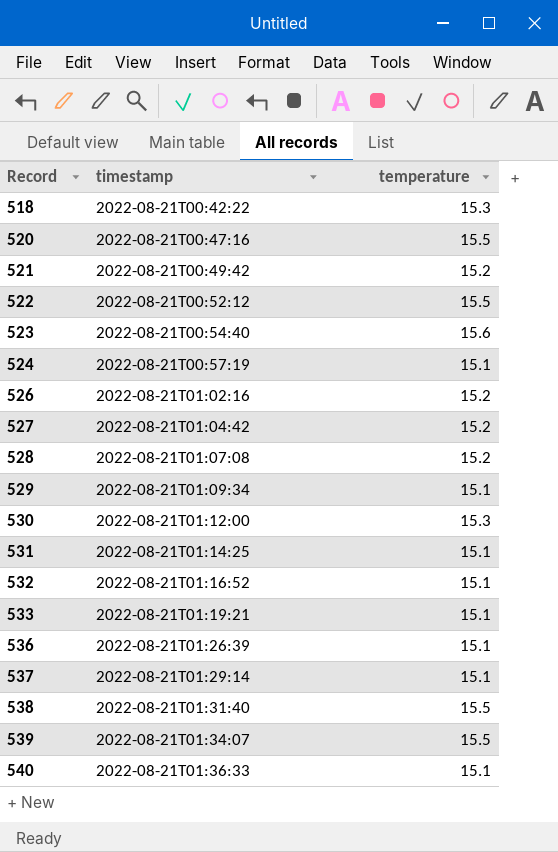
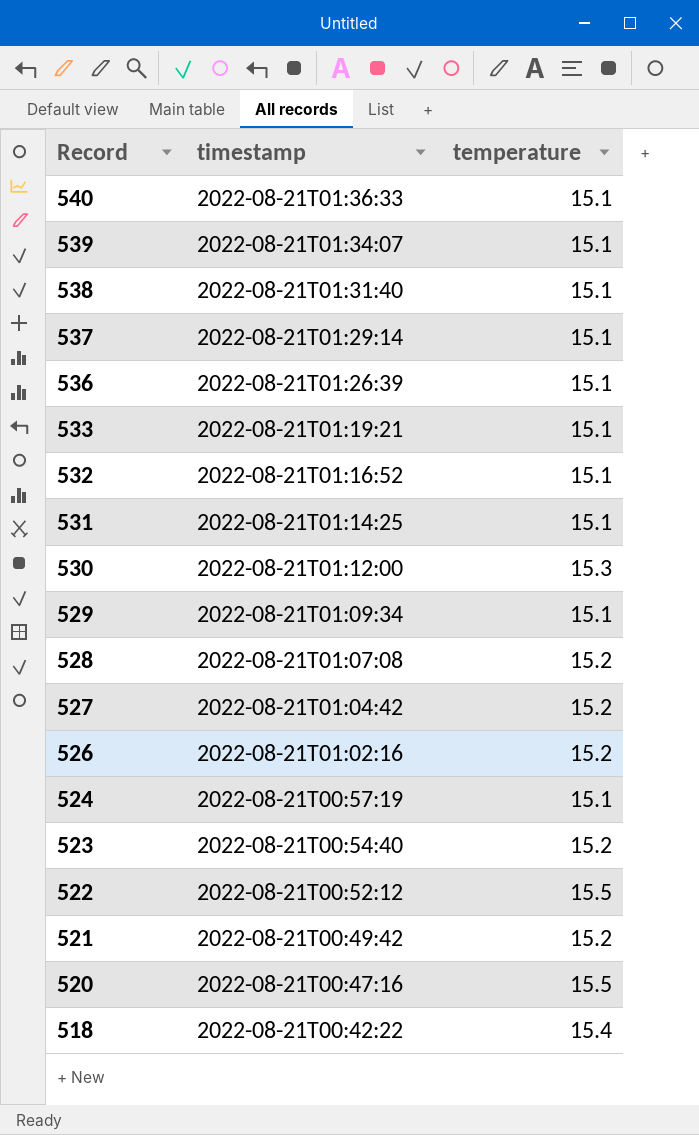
row order: Record ascending -> Record descending
539 | temperature: 15.5 -> 15.1
538 | temperature: 15.5 -> 15.1
523 | temperature: 15.6 -> 15.2
518 | temperature: 15.3 -> 15.4

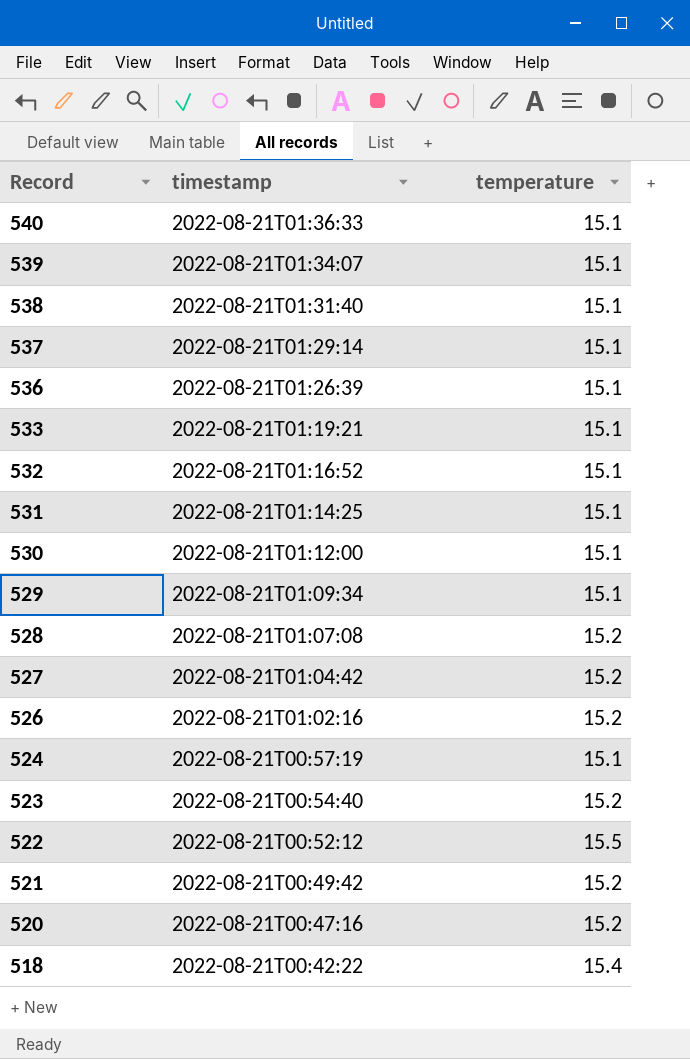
530 | temperature: 15.3 -> 15.1
520 | temperature: 15.5 -> 15.2

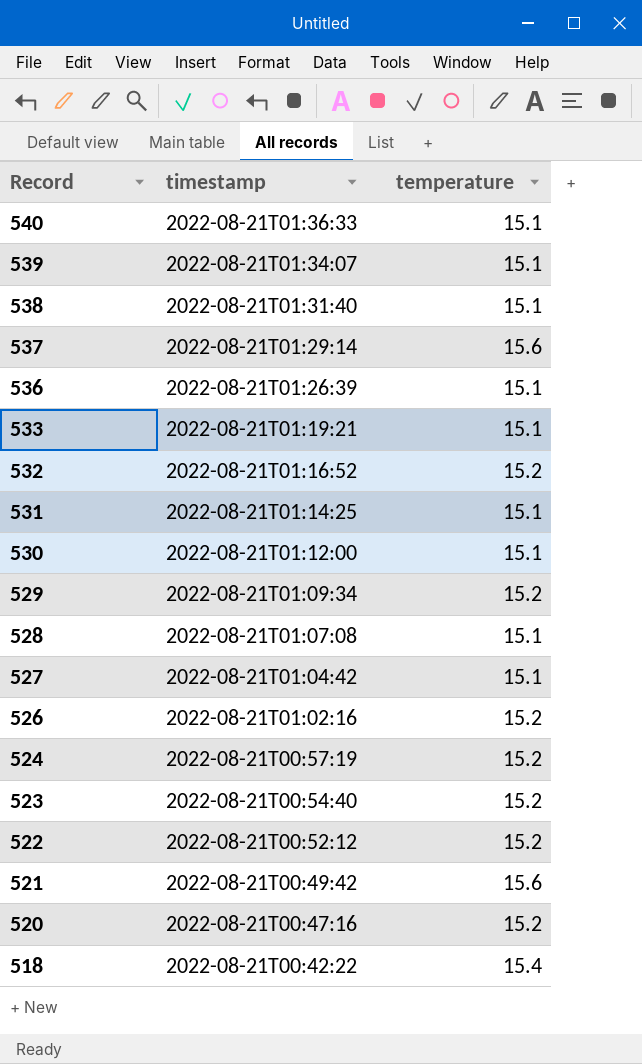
537 | temperature: 15.1 -> 15.6
532 | temperature: 15.1 -> 15.2
529 | temperature: 15.1 -> 15.2
528 | temperature: 15.2 -> 15.1
527 | temperature: 15.2 -> 15.1
524 | temperature: 15.1 -> 15.2
522 | temperature: 15.5 -> 15.2
521 | temperature: 15.2 -> 15.6

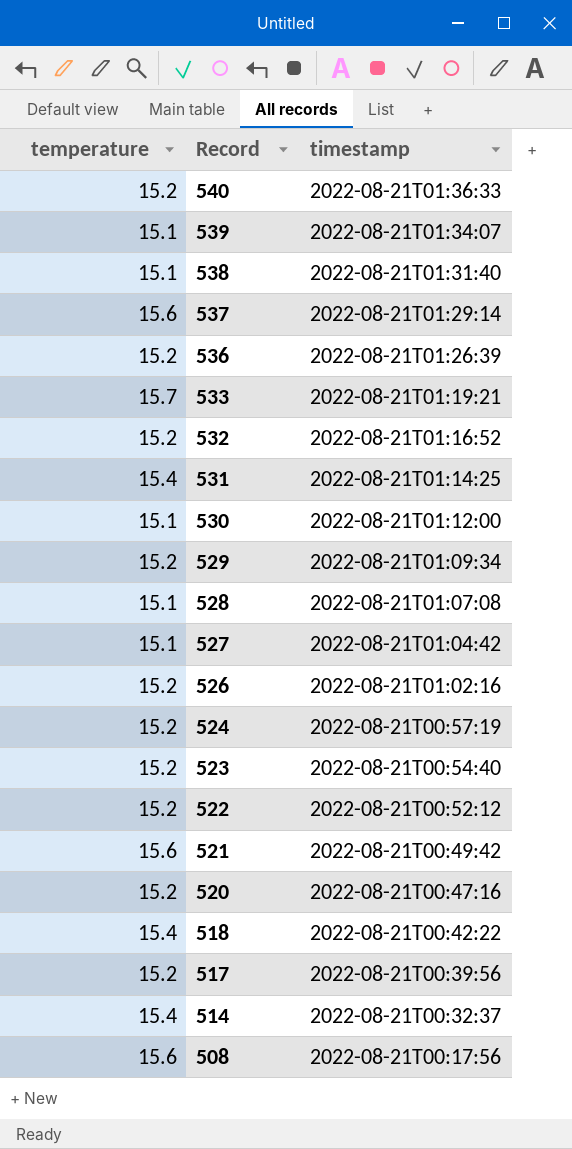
column temperature | position: 3 -> 1
540 | temperature: 15.1 -> 15.2
536 | temperature: 15.1 -> 15.2
533 | temperature: 15.1 -> 15.7
531 | temperature: 15.1 -> 15.4
row 517: none -> 15.2 | 2022-08-21T00:39:56
row 514: none -> 15.4 | 2022-08-21T00:32:37
row 508: none -> 15.6 | 2022-08-21T00:17:56

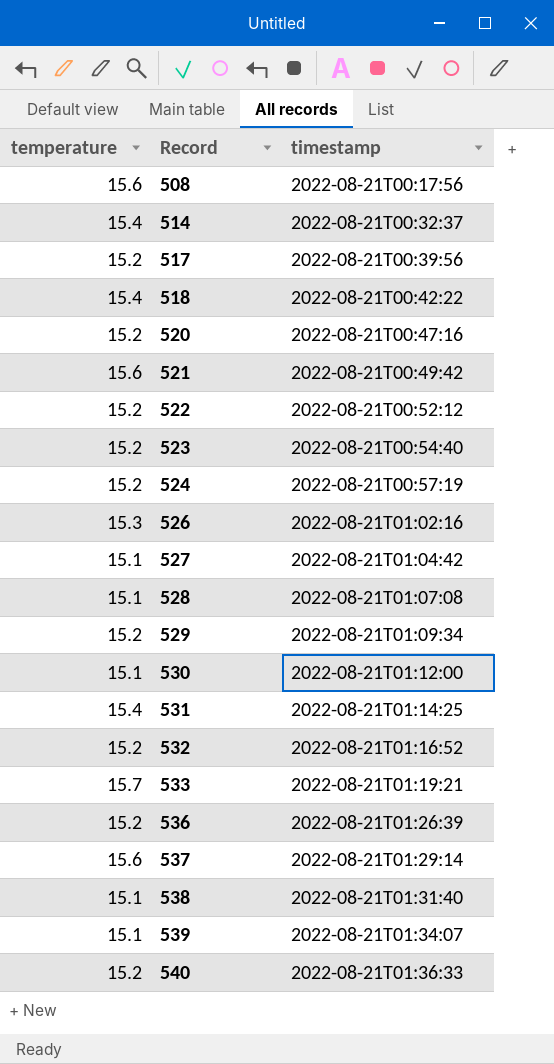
row order: Record descending -> Record ascending
526 | temperature: 15.2 -> 15.3

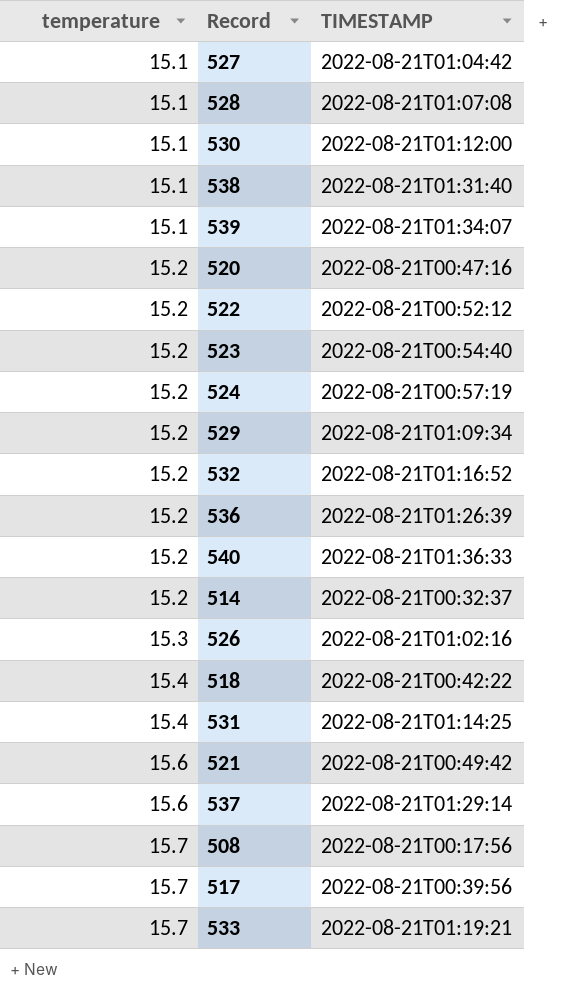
row order: Record ascending -> temperature ascending
column name: timestamp -> TIMESTAMP
514 | temperature: 15.4 -> 15.2
508 | temperature: 15.6 -> 15.7
517 | temperature: 15.2 -> 15.7

